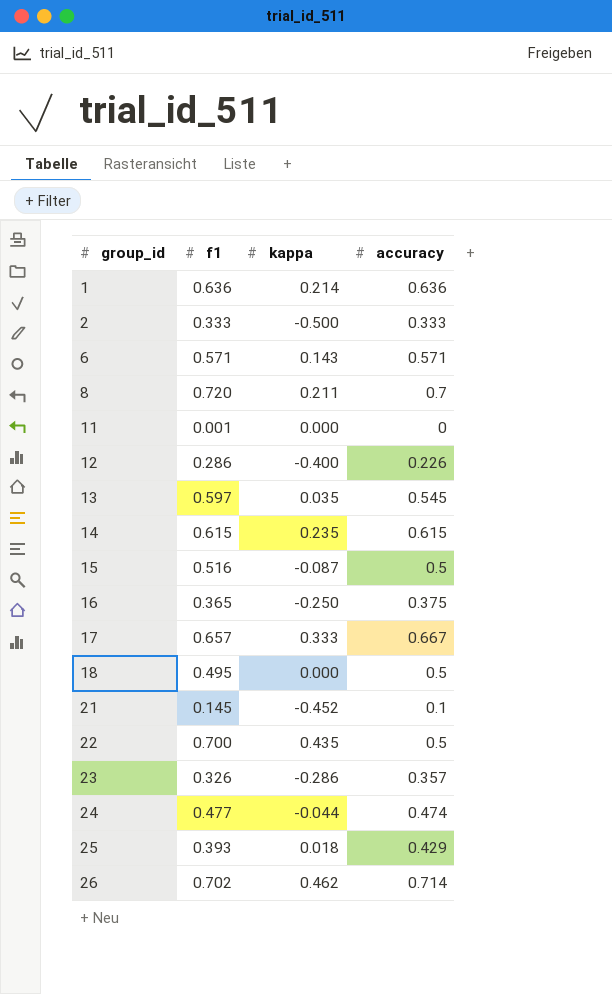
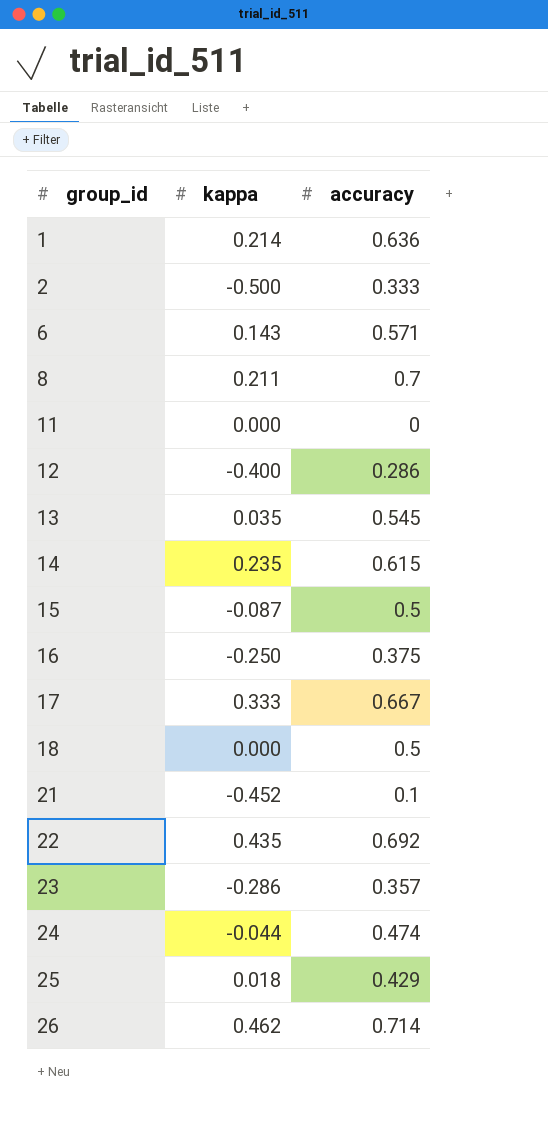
column f1 | position: 2 -> none
12 | accuracy: 0.226 -> 0.286
22 | accuracy: 0.5 -> 0.692

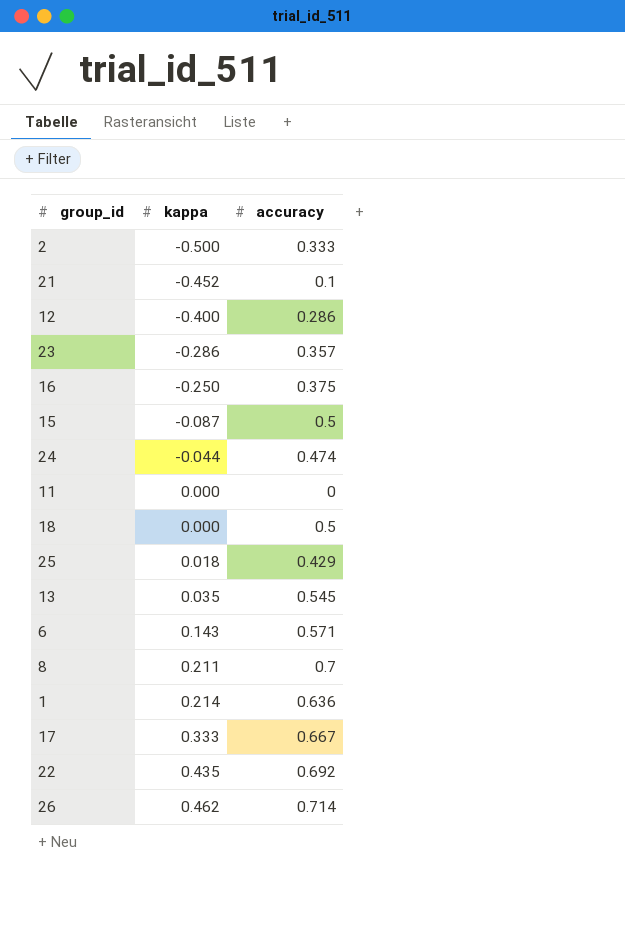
row order: group_id ascending -> kappa ascending
row 14: 0.235 | 0.615 -> none

